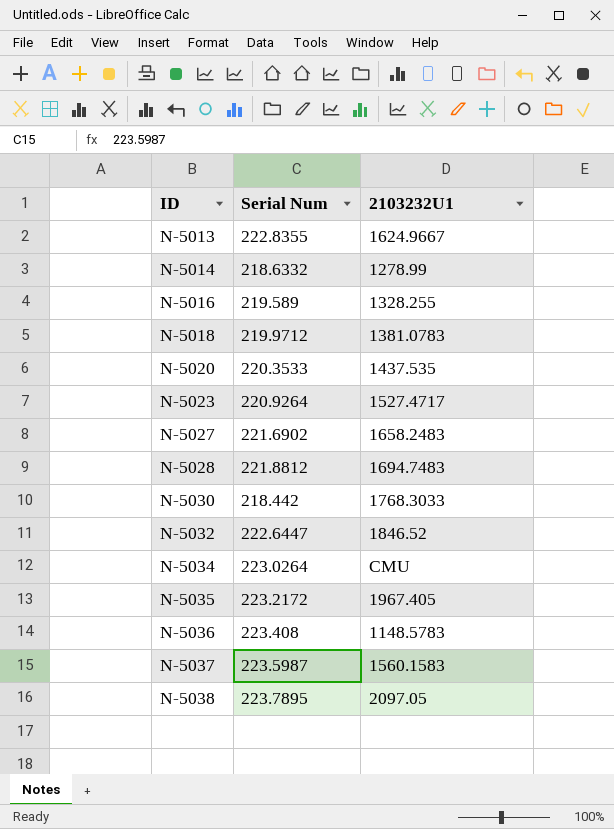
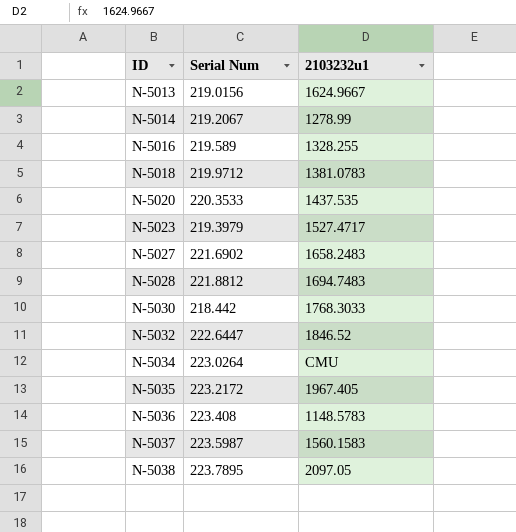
column name: 2103232U1 -> 2103232u1
N-5013 | Serial Num: 222.8355 -> 219.0156
N-5014 | Serial Num: 218.6332 -> 219.2067
N-5023 | Serial Num: 220.9264 -> 219.3979

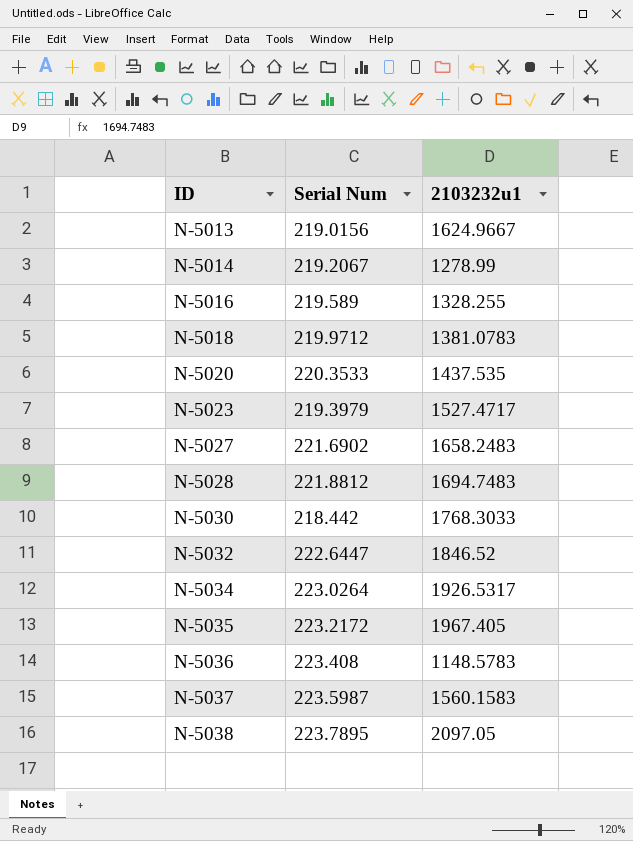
N-5034 | 2103232u1: CMU -> 1926.5317

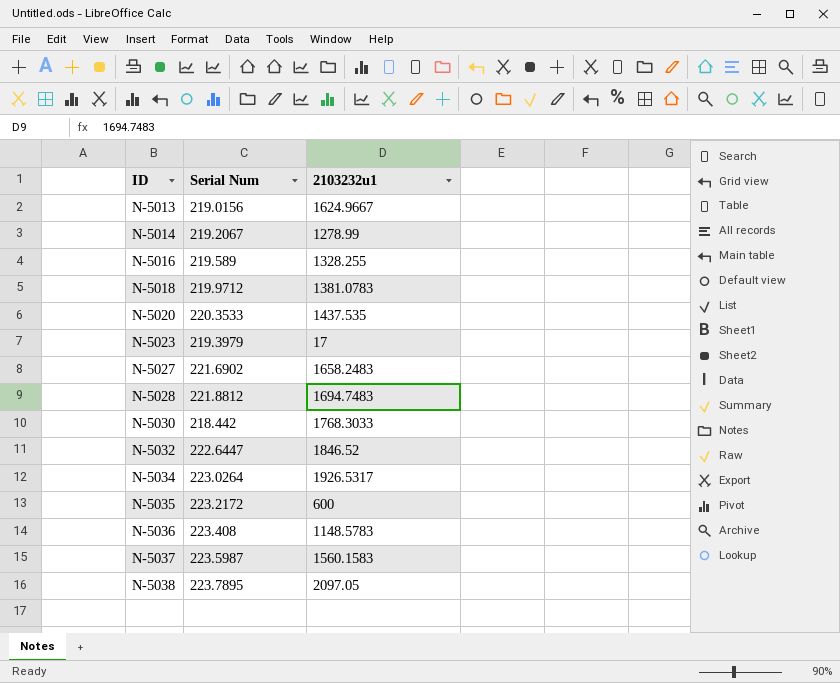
N-5023 | 2103232u1: 1527.4717 -> 17
N-5035 | 2103232u1: 1967.405 -> 600

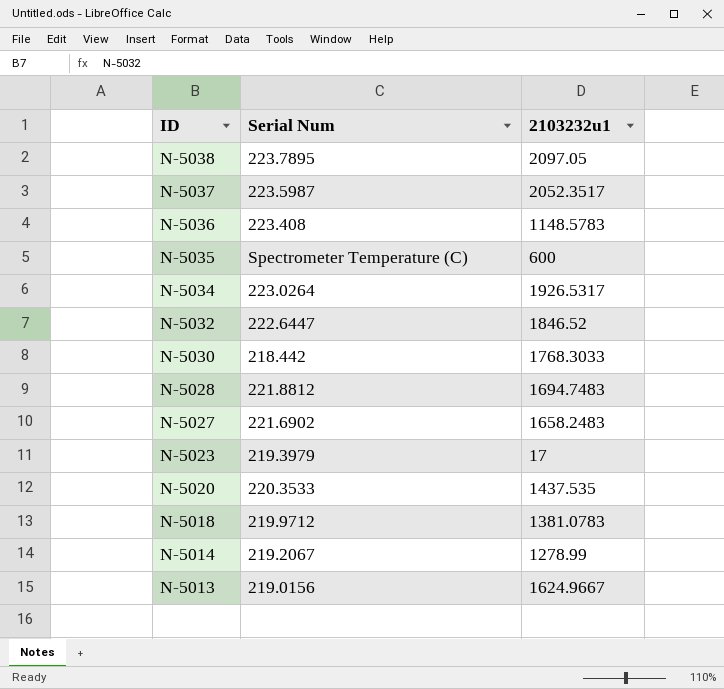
row order: ID ascending -> ID descending
row N-5016: 219.589 | 1328.255 -> none
N-5037 | 2103232u1: 1560.1583 -> 2052.3517
N-5035 | Serial Num: 223.2172 -> Spectrometer Temperature (C)

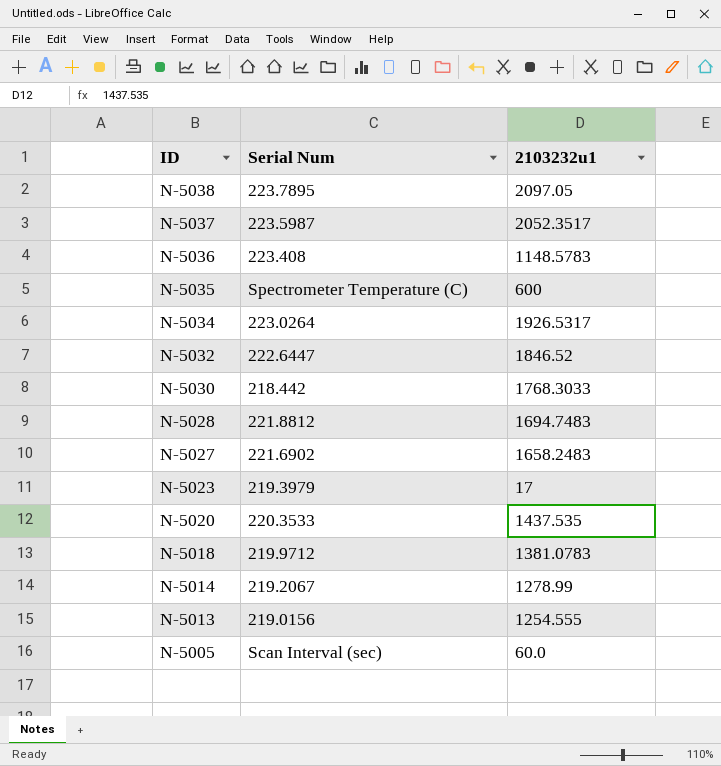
N-5013 | 2103232u1: 1624.9667 -> 1254.555
row N-5005: none -> Scan Interval (sec) | 60.0

